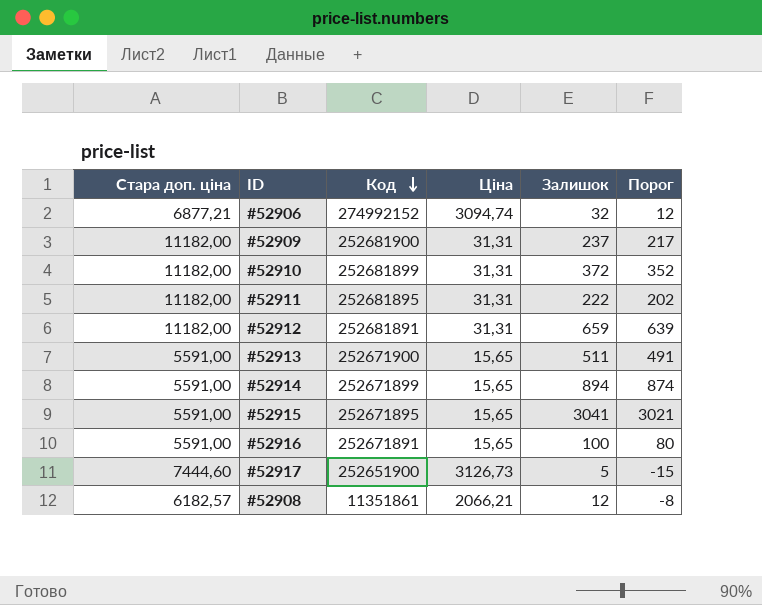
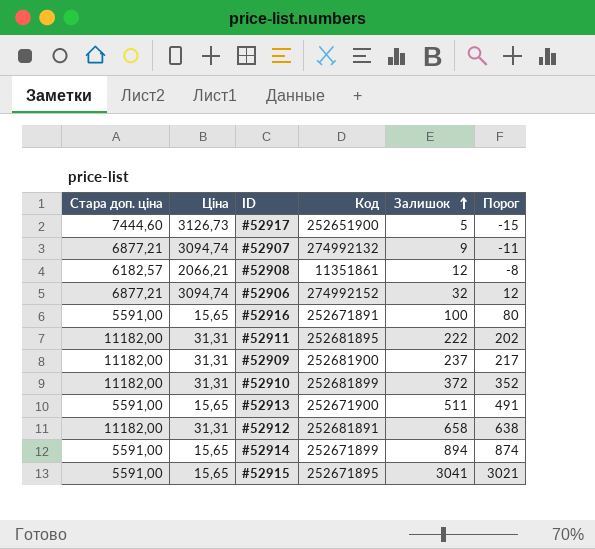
row order: Код descending -> Залишок ascending
column Ціна | position: 4 -> 2
row #52907: none -> 6877,21 | 3094,74 | 274992132 | 9 | -11
#52912 | Залишок: 659 -> 658
#52912 | Порог: 639 -> 638

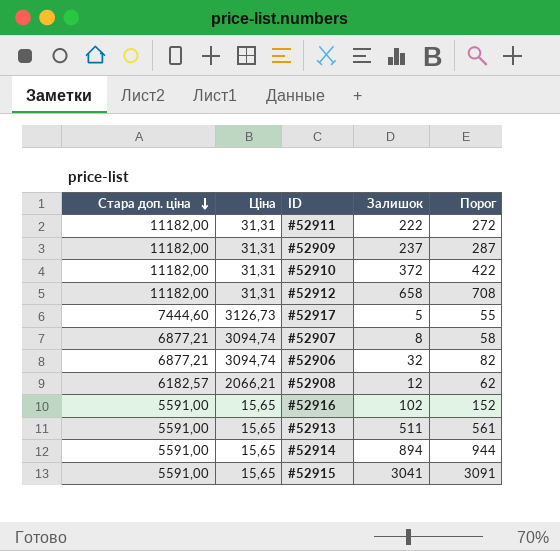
row order: Залишок ascending -> Стара доп. ціна descending
column Код | position: 4 -> none
column Порог | formula: [Залишок] - 20 -> [Залишок] + 50
#52907 | Залишок: 9 -> 8
#52916 | Залишок: 100 -> 102

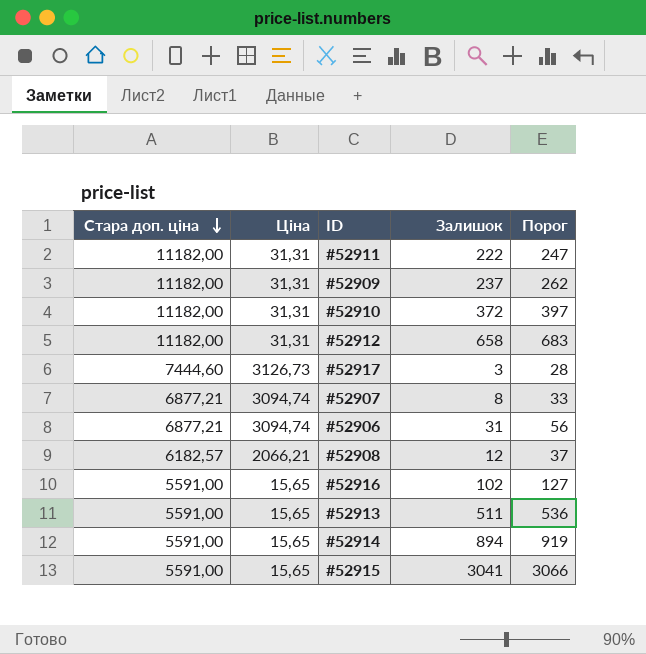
column Порог | formula: [Залишок] + 50 -> [Залишок] + 25
#52917 | Залишок: 5 -> 3
#52906 | Залишок: 32 -> 31

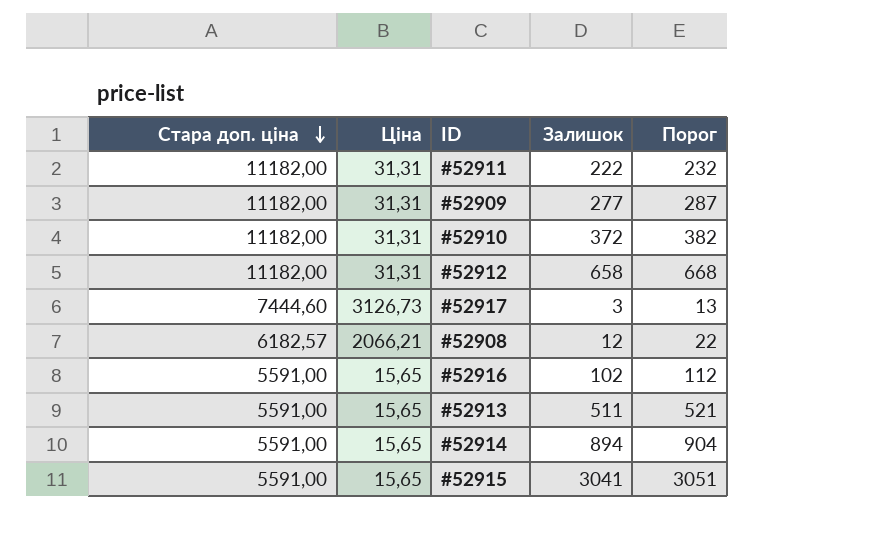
column Порог | formula: [Залишок] + 25 -> [Залишок] + 10
row #52907: 6877,21 | 3094,74 | 8 | 33 -> none
row #52906: 6877,21 | 3094,74 | 31 | 56 -> none
#52909 | Залишок: 237 -> 277

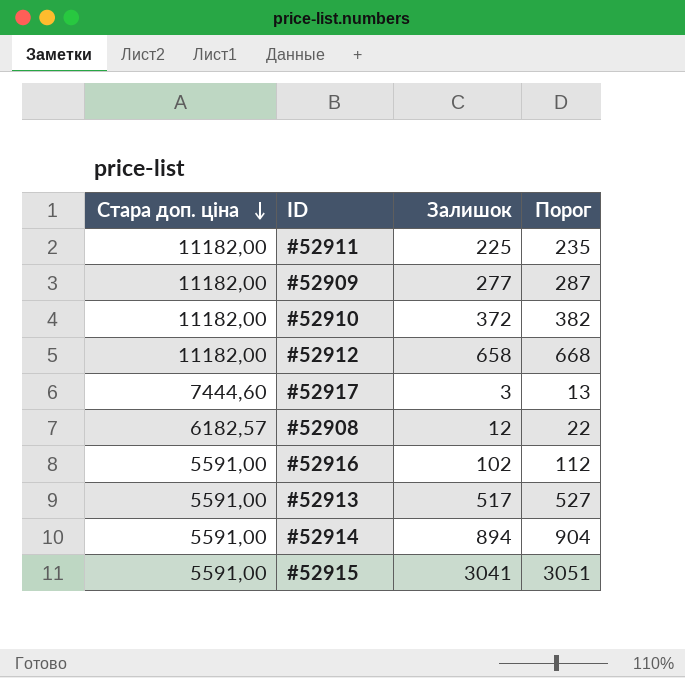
column Ціна | position: 2 -> none
#52911 | Залишок: 222 -> 225
#52911 | Порог: 232 -> 235
#52913 | Залишок: 511 -> 517
#52913 | Порог: 521 -> 527

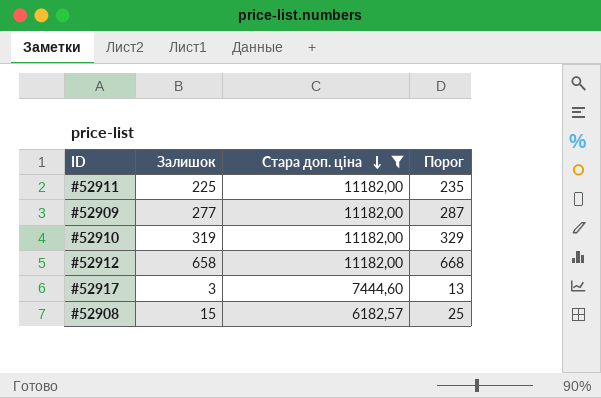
filter: none -> Стара доп. ціна != 5591,00
column Стара доп. ціна | position: 1 -> 3
#52910 | Залишок: 372 -> 319
#52910 | Порог: 382 -> 329
#52908 | Залишок: 12 -> 15
#52908 | Порог: 22 -> 25

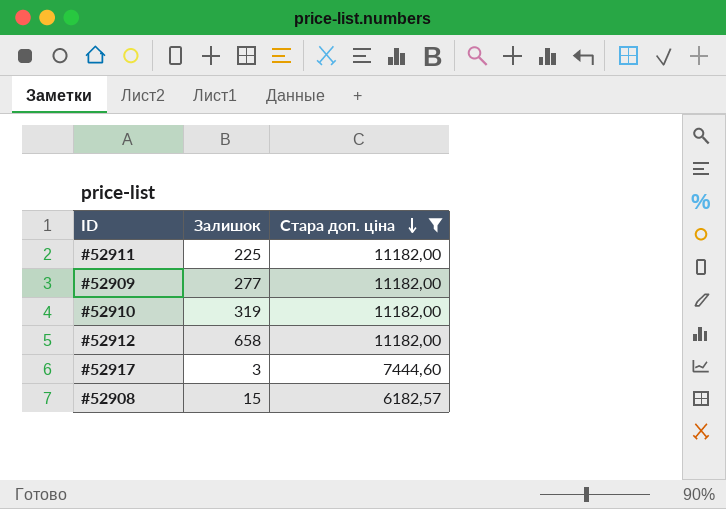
column Порог | formula: [Залишок] + 10 -> none

